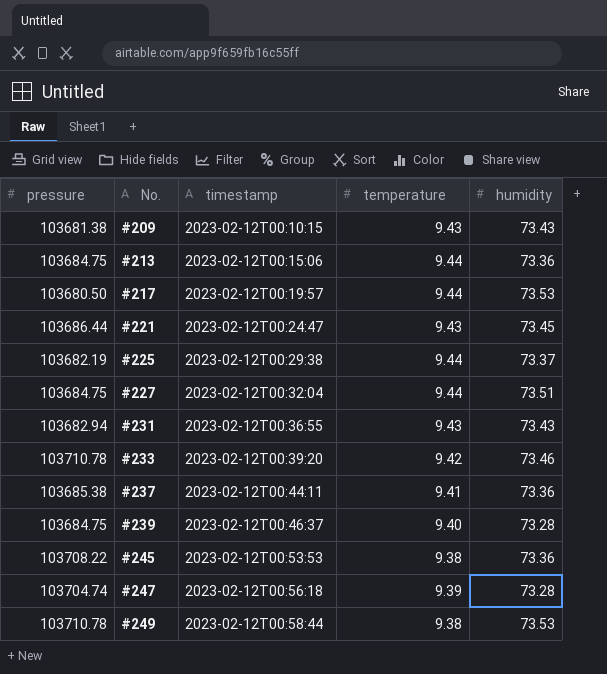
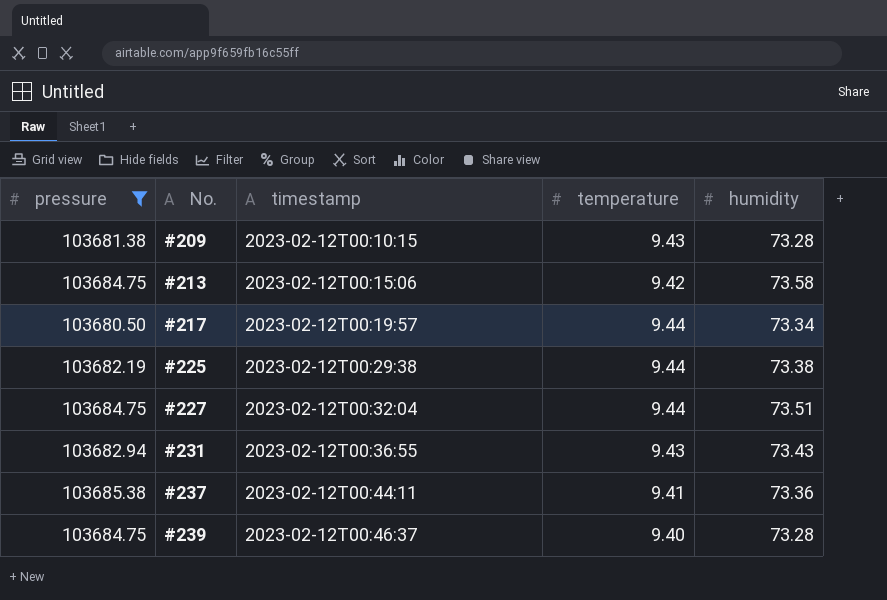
filter: none -> pressure <= 103685.38
#209 | humidity: 73.43 -> 73.28
#213 | temperature: 9.44 -> 9.42
#213 | humidity: 73.36 -> 73.58
#217 | humidity: 73.53 -> 73.34
#225 | humidity: 73.37 -> 73.38

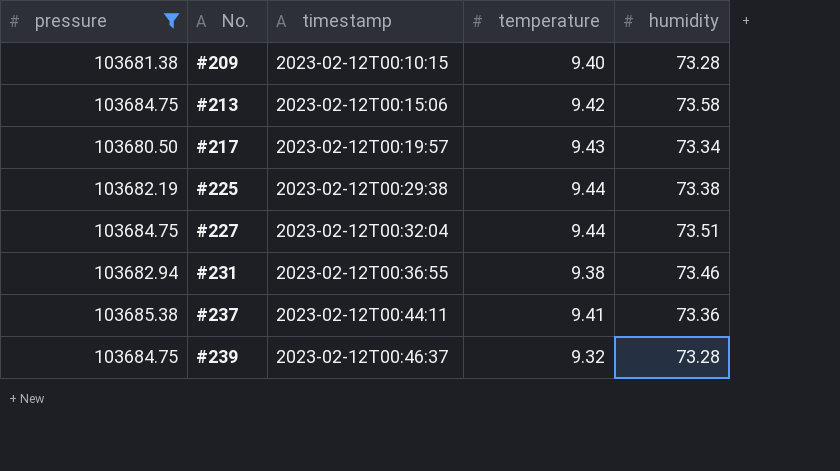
#209 | temperature: 9.43 -> 9.40
#217 | temperature: 9.44 -> 9.43
#231 | temperature: 9.43 -> 9.38
#231 | humidity: 73.43 -> 73.46
#239 | temperature: 9.40 -> 9.32

